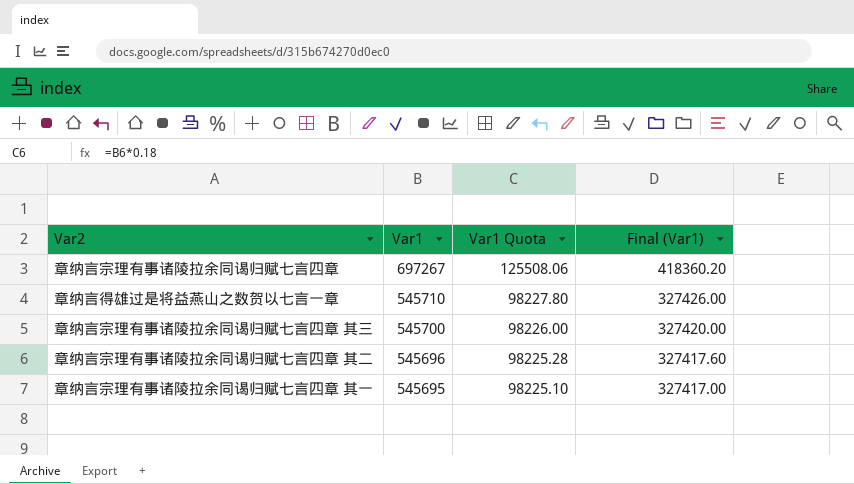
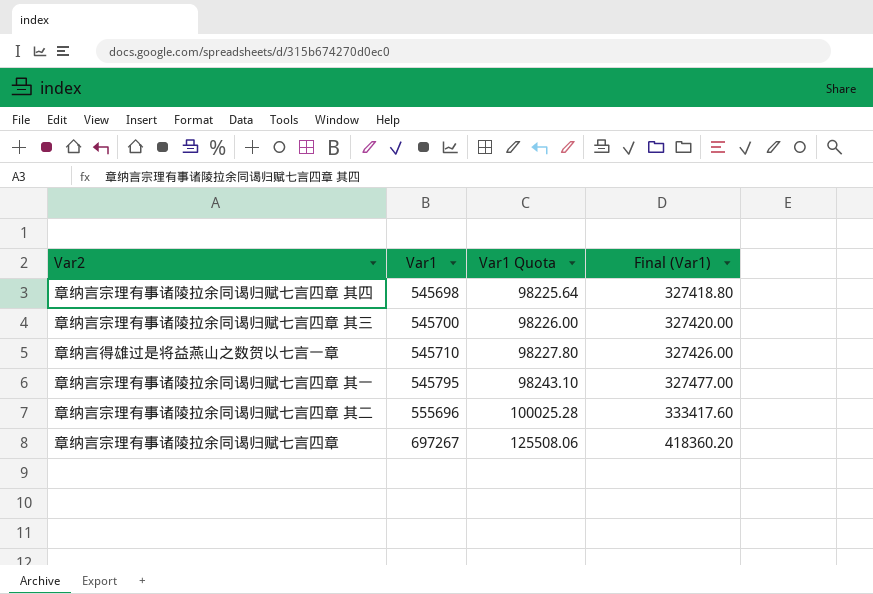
row order: Var1 descending -> Var1 ascending
row 章纳言宗理有事诸陵拉余同谒归赋七言四章 其四: none -> 545698 | 98225.64 | 327418.80
章纳言宗理有事诸陵拉余同谒归赋七言四章 其一 | Var1: 545695 -> 545795
章纳言宗理有事诸陵拉余同谒归赋七言四章 其一 | Var1 Quota: 98225.10 -> 98243.10
章纳言宗理有事诸陵拉余同谒归赋七言四章 其一 | Final (Var1): 327417.00 -> 327477.00
章纳言宗理有事诸陵拉余同谒归赋七言四章 其二 | Var1: 545696 -> 555696
章纳言宗理有事诸陵拉余同谒归赋七言四章 其二 | Var1 Quota: 98225.28 -> 100025.28
章纳言宗理有事诸陵拉余同谒归赋七言四章 其二 | Final (Var1): 327417.60 -> 333417.60

